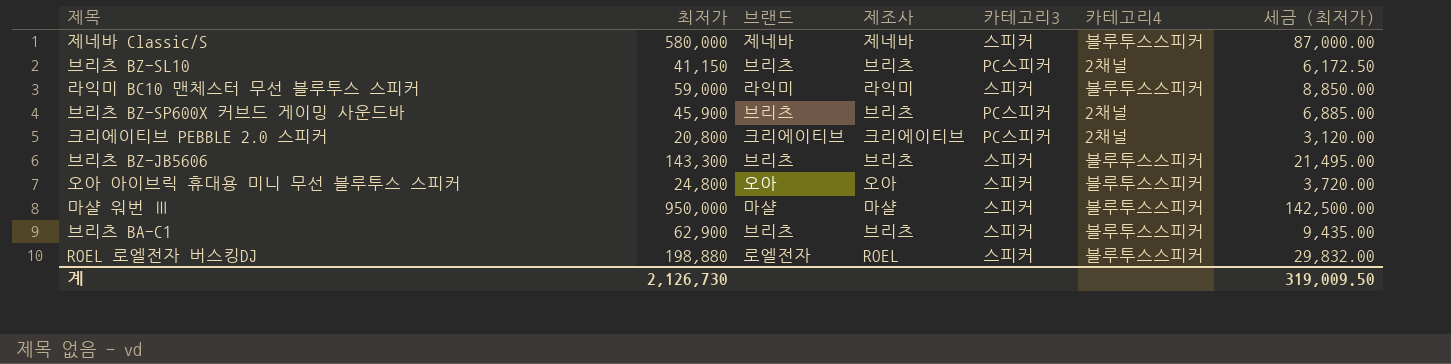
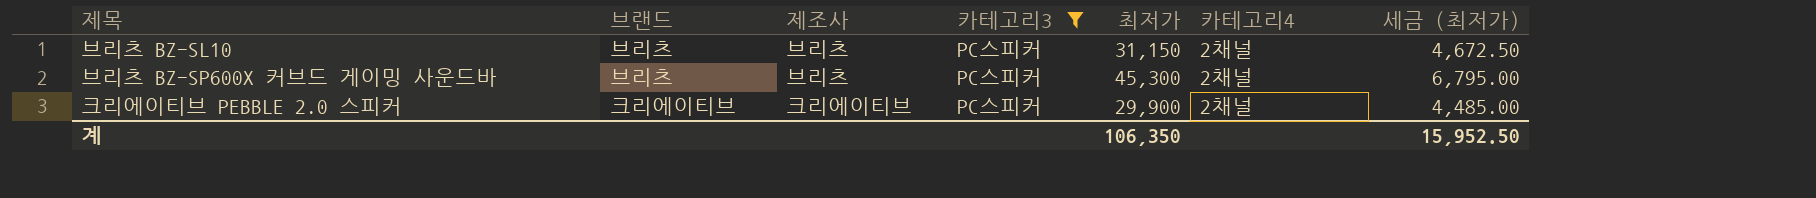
filter: none -> 카테고리3 = PC스피커
column 최저가 | position: 2 -> 5
브리츠 BZ-SL10 | 최저가: 41,150 -> 31,150
브리츠 BZ-SL10 | 세금 (최저가): 6,172.50 -> 4,672.50
브리츠 BZ-SP600X 커브드 게이밍 사운드바 | 최저가: 45,900 -> 45,300
브리츠 BZ-SP600X 커브드 게이밍 사운드바 | 세금 (최저가): 6,885.00 -> 6,795.00
크리에이티브 PEBBLE 2.0 스피커 | 최저가: 20,800 -> 29,900
크리에이티브 PEBBLE 2.0 스피커 | 세금 (최저가): 3,120.00 -> 4,485.00
계 | 최저가: 2,126,730 -> 106,350
계 | 세금 (최저가): 319,009.50 -> 15,952.50

